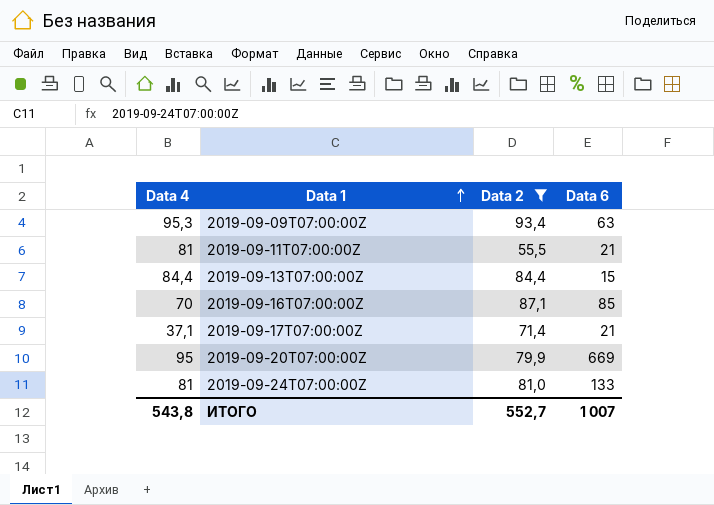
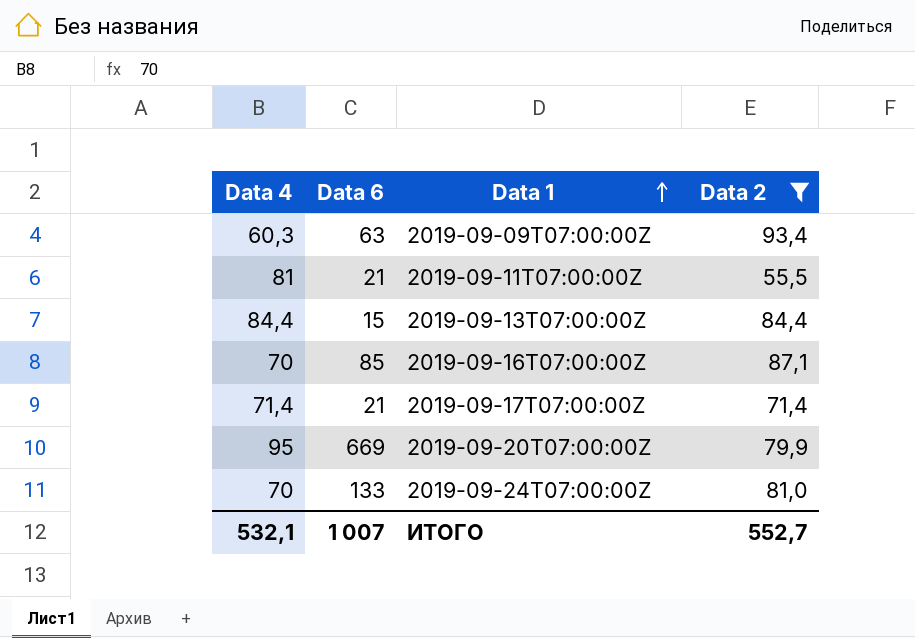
column Data 6 | position: 4 -> 2
2019-09-09T07:00:00Z | Data 4: 95,3 -> 60,3
2019-09-17T07:00:00Z | Data 4: 37,1 -> 71,4
2019-09-24T07:00:00Z | Data 4: 81 -> 70
ИТОГО | Data 4: 543,8 -> 532,1

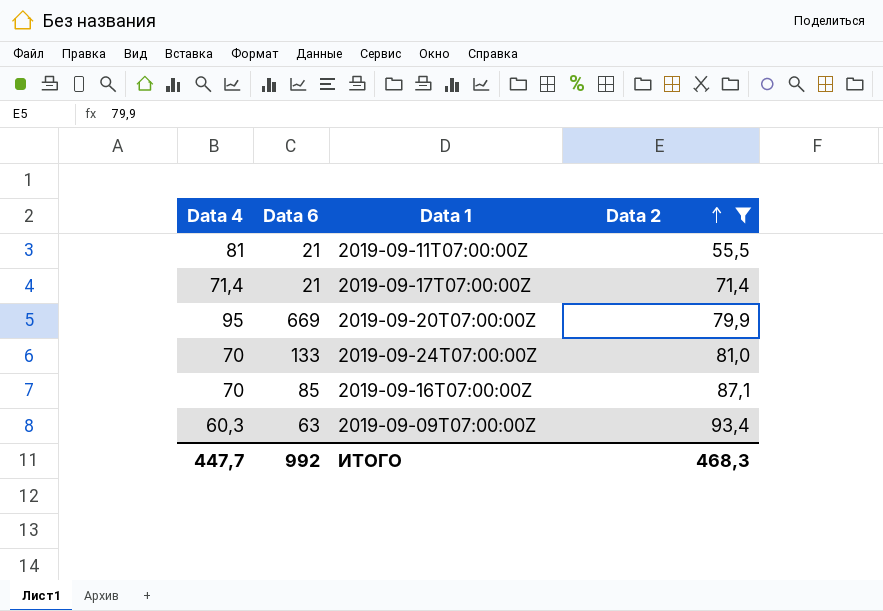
row order: Data 1 ascending -> Data 2 ascending
row 2019-09-13T07:00:00Z: 84,4 | 15 | 84,4 -> none
ИТОГО | Data 4: 532,1 -> 447,7
ИТОГО | Data 6: 1 007 -> 992
ИТОГО | Data 2: 552,7 -> 468,3

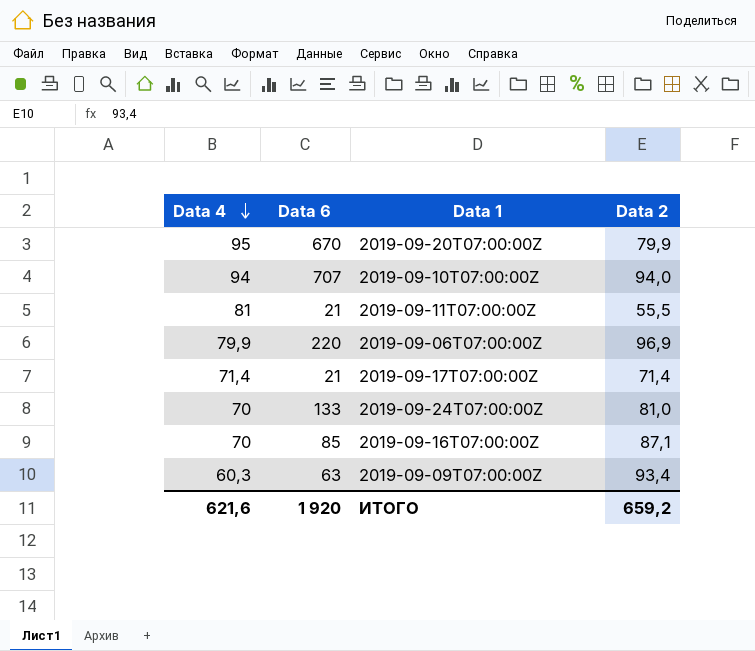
filter: Data 2 <= 93,4 -> none
row order: Data 2 ascending -> Data 4 descending
2019-09-20T07:00:00Z | Data 6: 669 -> 670
ИТОГО | Data 4: 447,7 -> 621,6
ИТОГО | Data 6: 992 -> 1 920
ИТОГО | Data 2: 468,3 -> 659,2

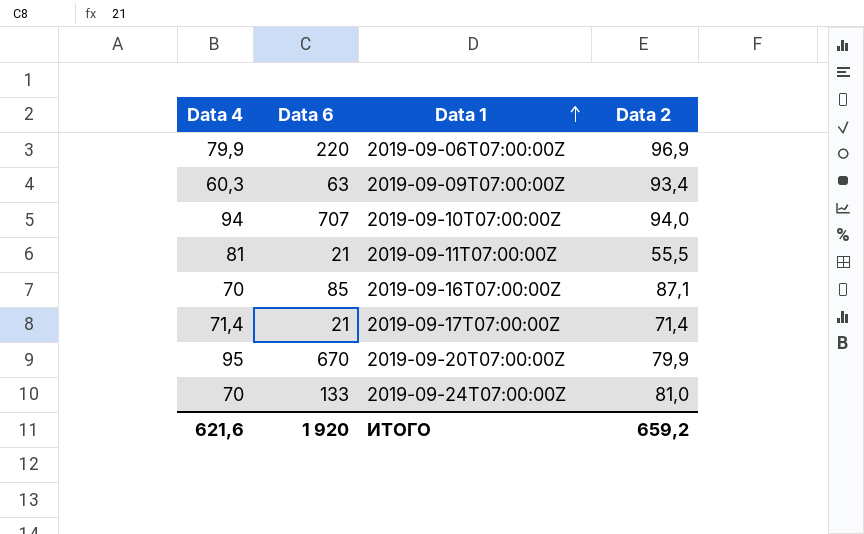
row order: Data 4 descending -> Data 1 ascending

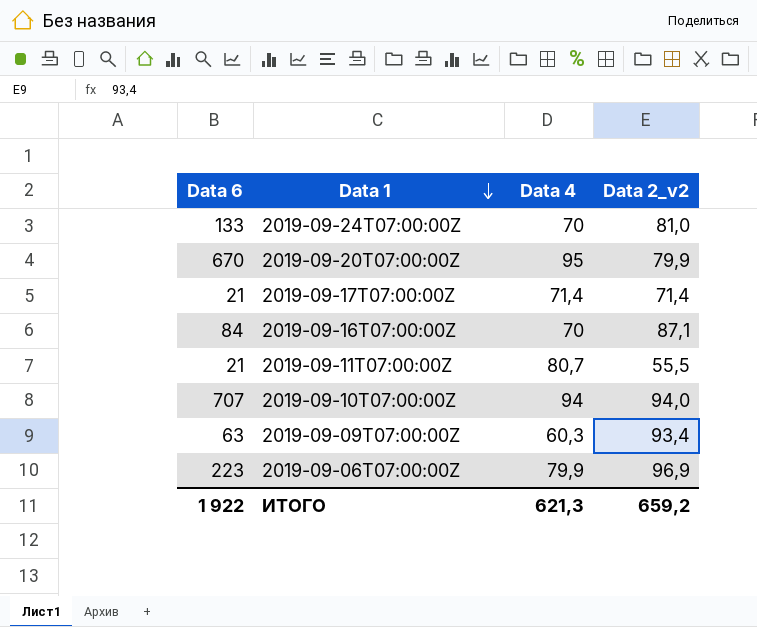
row order: Data 1 ascending -> Data 1 descending
column Data 4 | position: 1 -> 3
column name: Data 2 -> Data 2_v2
2019-09-16T07:00:00Z | Data 6: 85 -> 84
2019-09-11T07:00:00Z | Data 4: 81 -> 80,7
2019-09-06T07:00:00Z | Data 6: 220 -> 223
ИТОГО | Data 6: 1 920 -> 1 922
ИТОГО | Data 4: 621,6 -> 621,3

